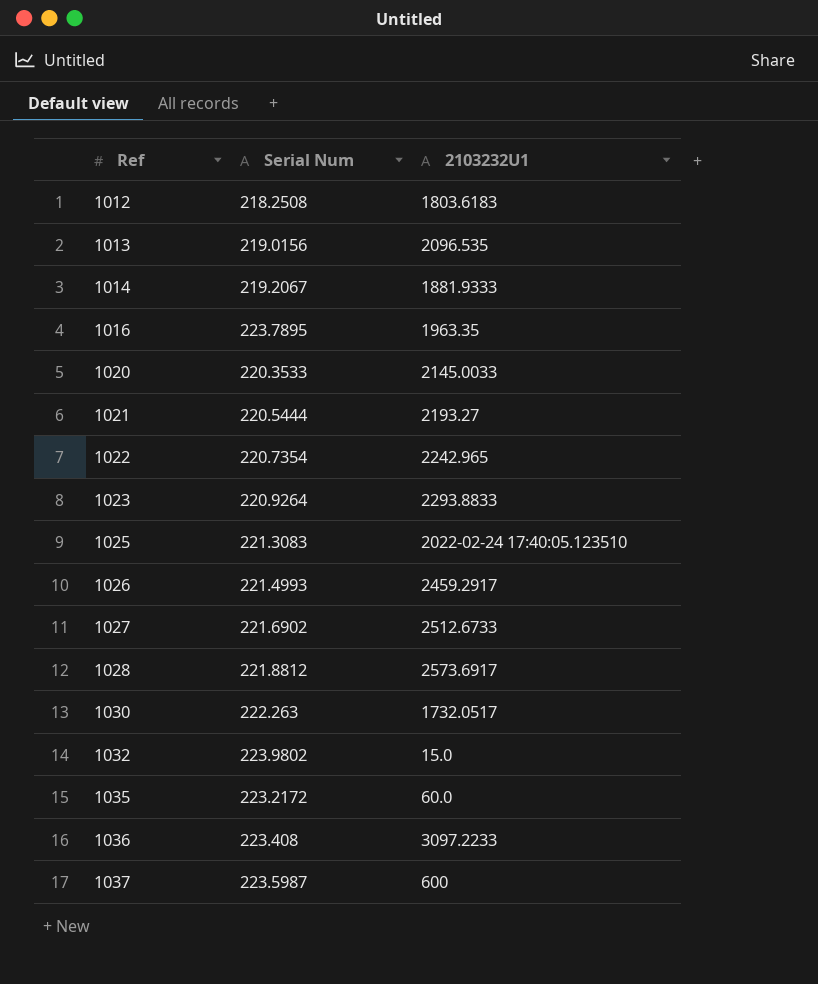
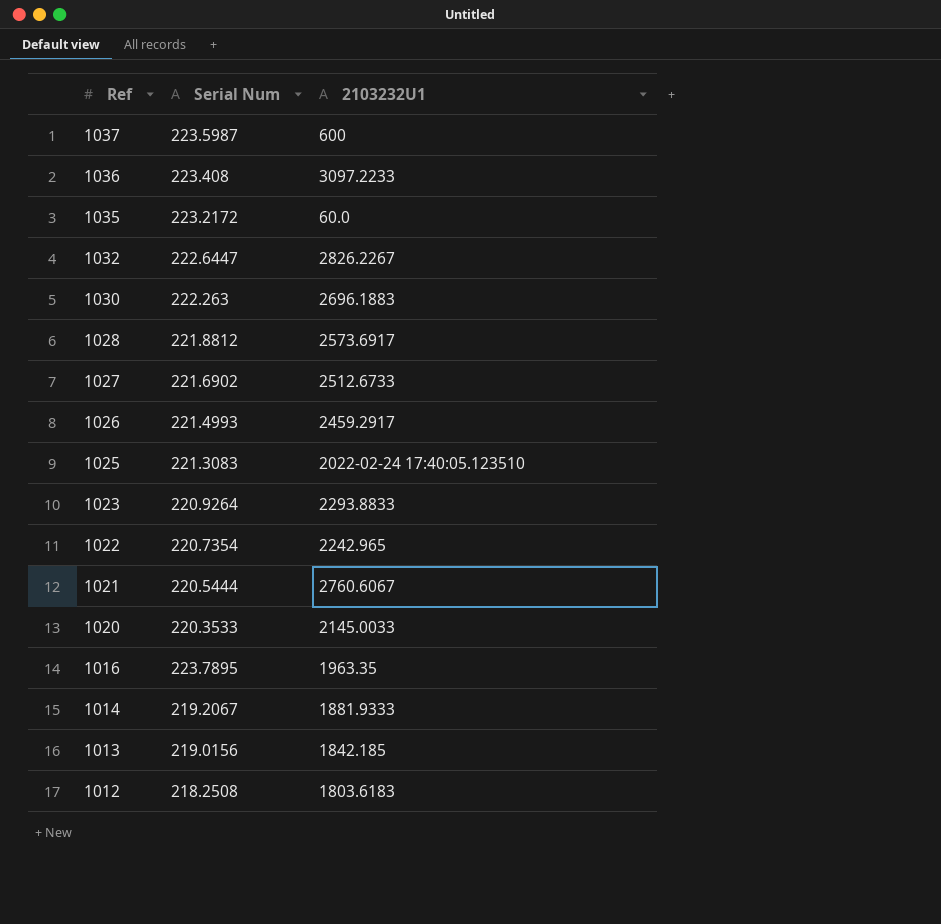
row order: Ref ascending -> Ref descending
1032 | Serial Num: 223.9802 -> 222.6447
1032 | 2103232U1: 15.0 -> 2826.2267
1030 | 2103232U1: 1732.0517 -> 2696.1883
1021 | 2103232U1: 2193.27 -> 2760.6067
1013 | 2103232U1: 2096.535 -> 1842.185

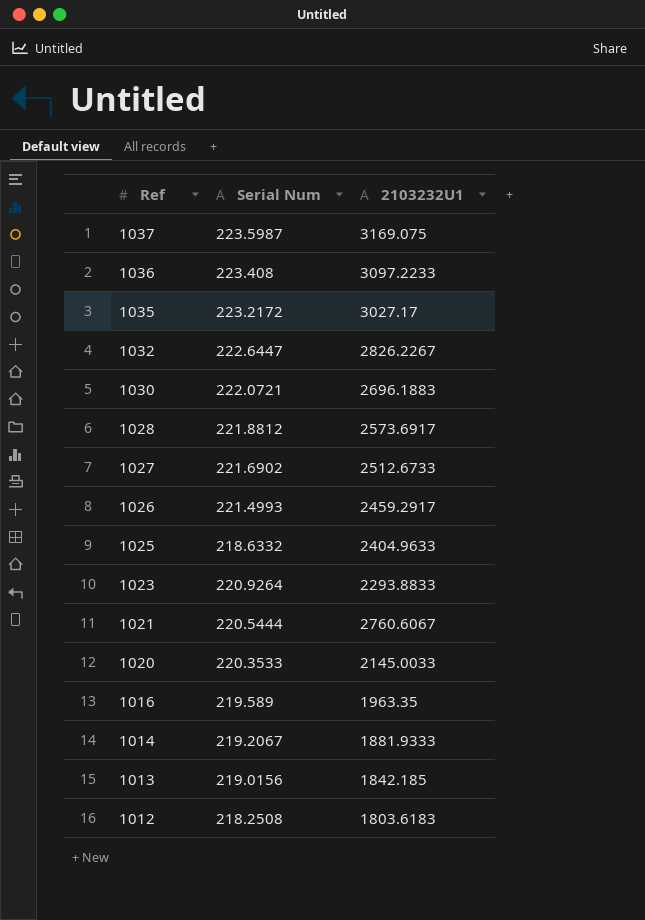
row 1022: 220.7354 | 2242.965 -> none
1037 | 2103232U1: 600 -> 3169.075
1035 | 2103232U1: 60.0 -> 3027.17
1030 | Serial Num: 222.263 -> 222.0721
1025 | Serial Num: 221.3083 -> 218.6332
1025 | 2103232U1: 2022-02-24 17:40:05.123510 -> 2404.9633
1016 | Serial Num: 223.7895 -> 219.589

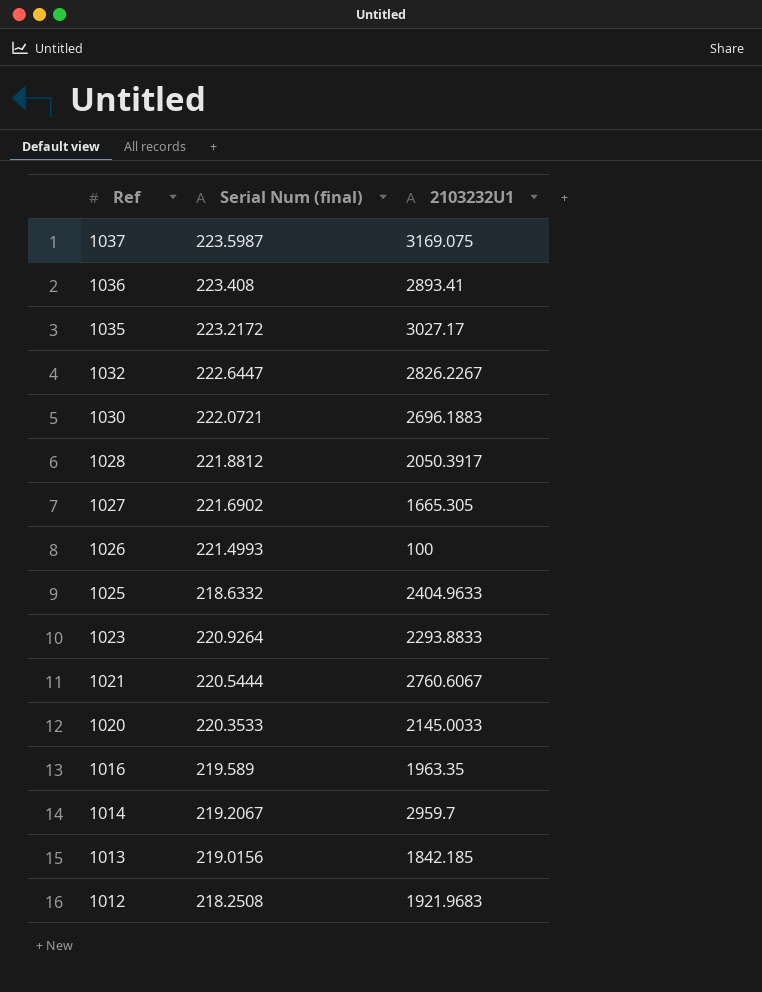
column name: Serial Num -> Serial Num (final)
1036 | 2103232U1: 3097.2233 -> 2893.41
1028 | 2103232U1: 2573.6917 -> 2050.3917
1027 | 2103232U1: 2512.6733 -> 1665.305
1026 | 2103232U1: 2459.2917 -> 100
1014 | 2103232U1: 1881.9333 -> 2959.7
1012 | 2103232U1: 1803.6183 -> 1921.9683

